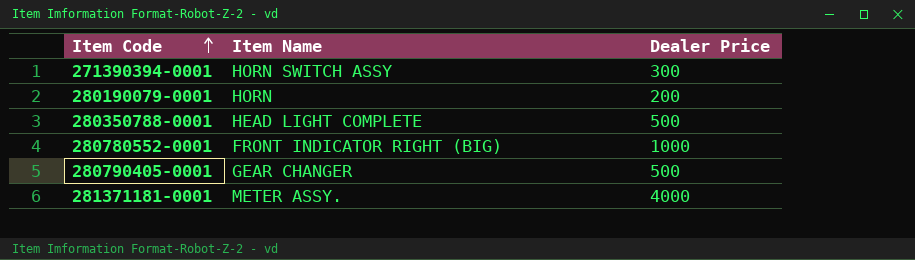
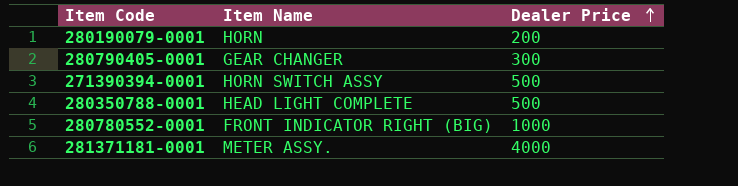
row order: Item Code ascending -> Dealer Price ascending
280790405-0001 | Dealer Price: 500 -> 300
271390394-0001 | Dealer Price: 300 -> 500

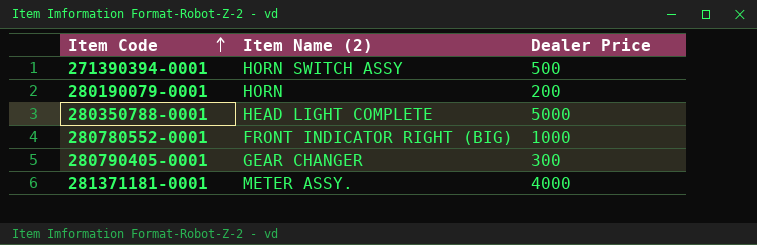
row order: Dealer Price ascending -> Item Code ascending
column name: Item Name -> Item Name (2)
280350788-0001 | Dealer Price: 500 -> 5000

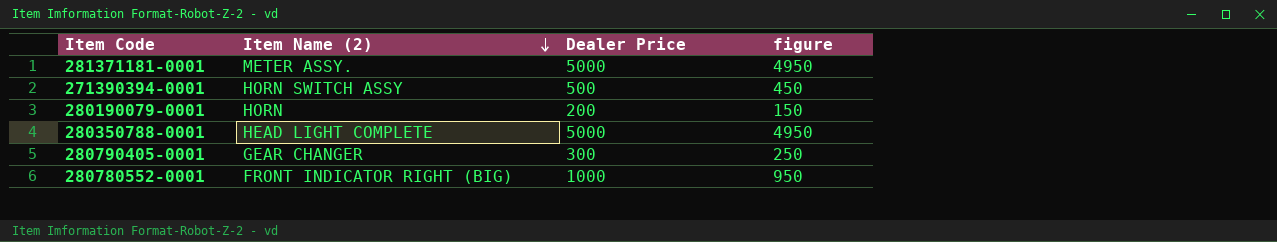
row order: Item Code ascending -> Item Name (2) descending
column figure | formula: none -> [Dealer Price] - 50
281371181-0001 | Dealer Price: 4000 -> 5000

